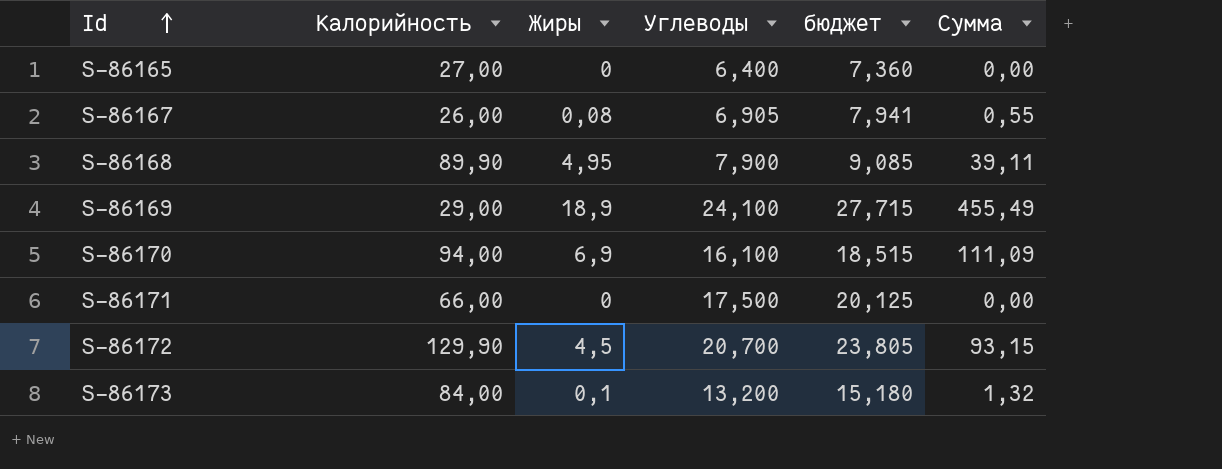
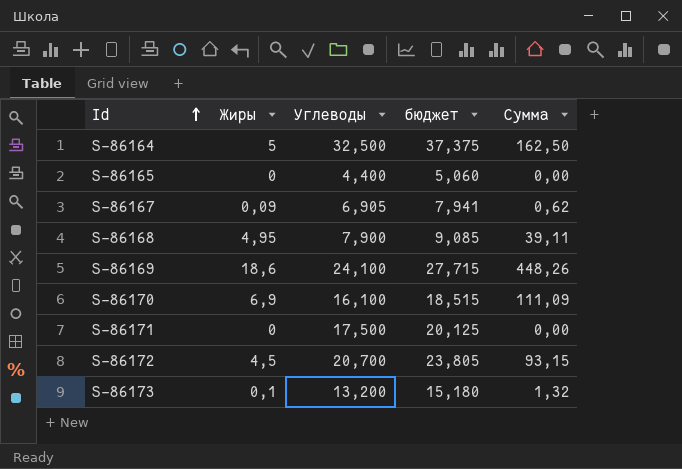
column Калорийность | position: 2 -> none
row S-86164: none -> 5 | 32,500 | 37,375 | 162,50
S-86165 | Углеводы: 6,400 -> 4,400
S-86165 | бюджет: 7,360 -> 5,060
S-86167 | Жиры: 0,08 -> 0,09
S-86167 | Сумма: 0,55 -> 0,62
S-86169 | Жиры: 18,9 -> 18,6
S-86169 | Сумма: 455,49 -> 448,26

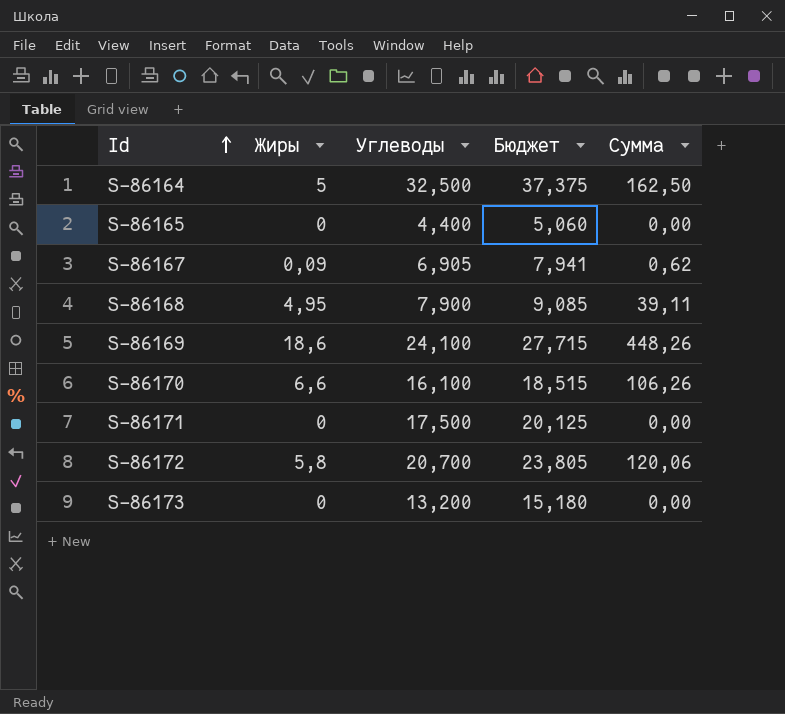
column name: бюджет -> Бюджет
S-86170 | Жиры: 6,9 -> 6,6
S-86170 | Сумма: 111,09 -> 106,26
S-86172 | Жиры: 4,5 -> 5,8
S-86172 | Сумма: 93,15 -> 120,06
S-86173 | Жиры: 0,1 -> 0
S-86173 | Сумма: 1,32 -> 0,00

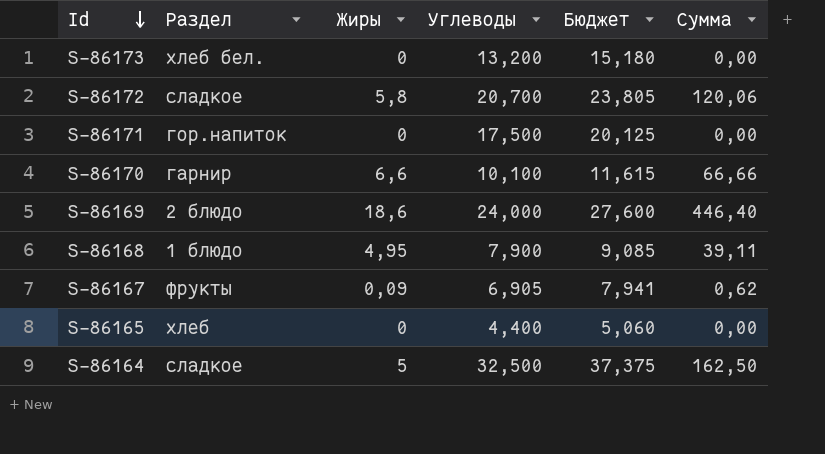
row order: Id ascending -> Id descending
column Раздел | position: none -> 2
S-86170 | Углеводы: 16,100 -> 10,100
S-86170 | Бюджет: 18,515 -> 11,615
S-86170 | Сумма: 106,26 -> 66,66
S-86169 | Углеводы: 24,100 -> 24,000
S-86169 | Бюджет: 27,715 -> 27,600
S-86169 | Сумма: 448,26 -> 446,40

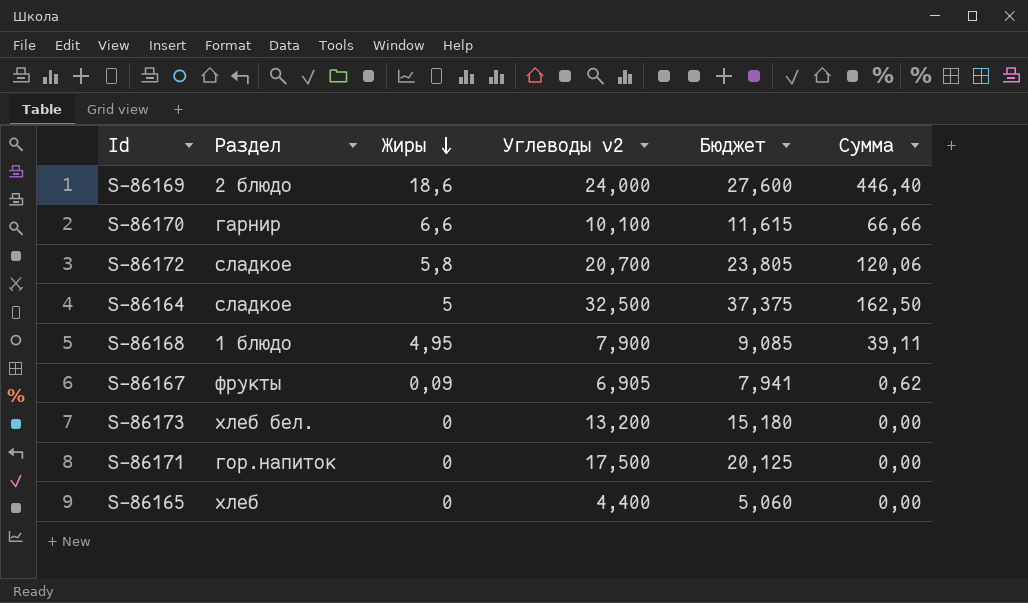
row order: Id descending -> Жиры descending
column name: Углеводы -> Углеводы v2

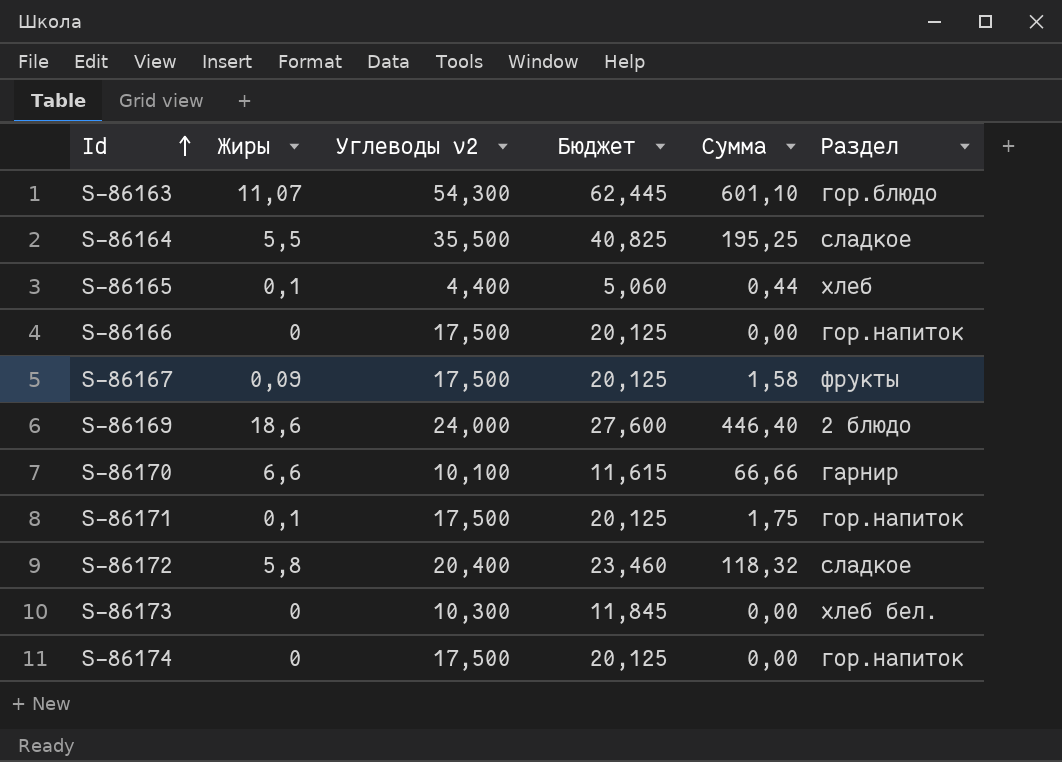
row order: Жиры descending -> Id ascending
column Раздел | position: 2 -> 6
row S-86168: 1 блюдо | 4,95 | 7,900 | 9,085 | 39,11 -> none
row S-86163: none -> 11,07 | 54,300 | 62,445 | 601,10 | гор.блюдо
S-86164 | Жиры: 5 -> 5,5
S-86164 | Углеводы v2: 32,500 -> 35,500
S-86164 | Бюджет: 37,375 -> 40,825
S-86164 | Сумма: 162,50 -> 195,25
S-86165 | Жиры: 0 -> 0,1
S-86165 | Сумма: 0,00 -> 0,44
row S-86166: none -> 0 | 17,500 | 20,125 | 0,00 | гор.напиток
S-86167 | Углеводы v2: 6,905 -> 17,500
S-86167 | Бюджет: 7,941 -> 20,125
S-86167 | Сумма: 0,62 -> 1,58
S-86171 | Жиры: 0 -> 0,1
S-86171 | Сумма: 0,00 -> 1,75
S-86172 | Углеводы v2: 20,700 -> 20,400
S-86172 | Бюджет: 23,805 -> 23,460
S-86172 | Сумма: 120,06 -> 118,32
S-86173 | Углеводы v2: 13,200 -> 10,300
S-86173 | Бюджет: 15,180 -> 11,845
row S-86174: none -> 0 | 17,500 | 20,125 | 0,00 | гор.напиток

